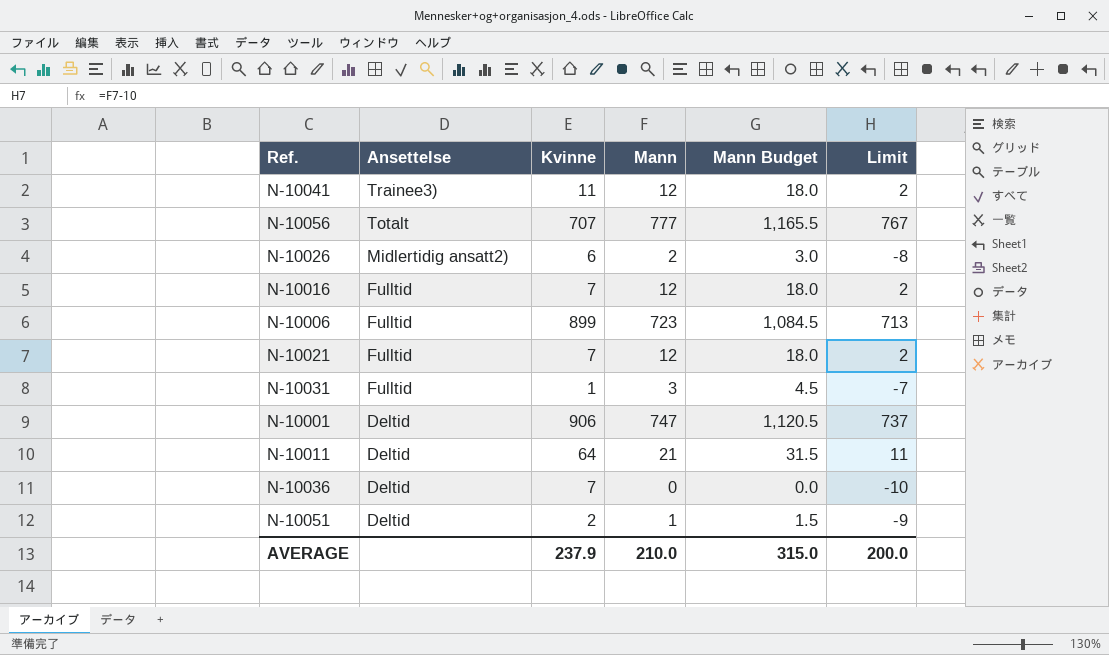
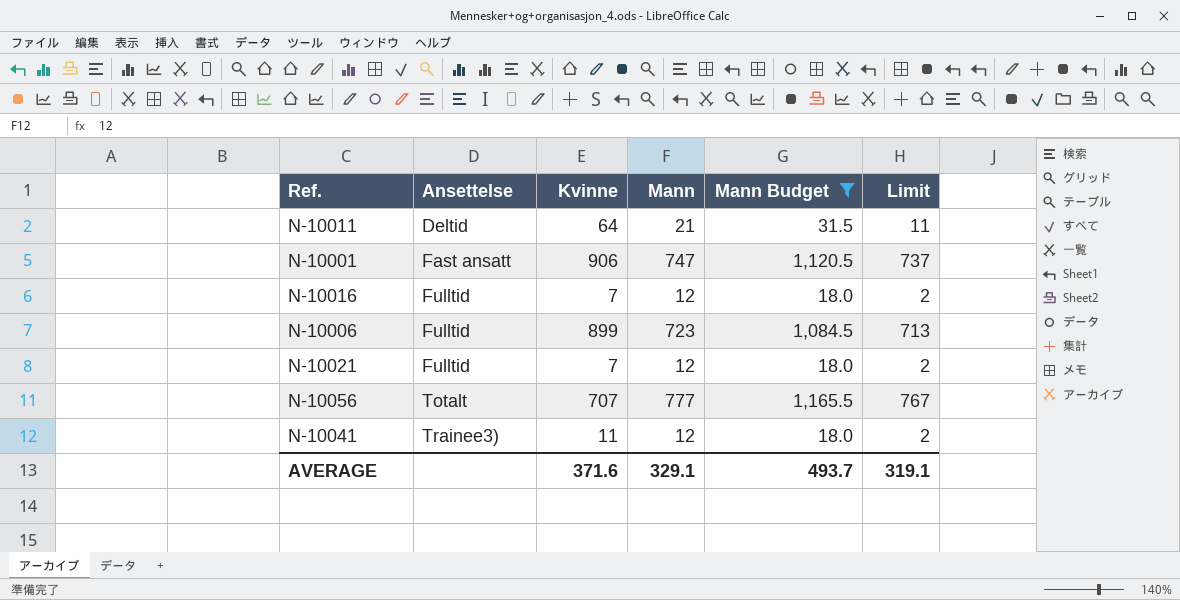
filter: none -> Mann Budget >= 18.0
row order: Ansettelse descending -> Ansettelse ascending
N-10001 | Ansettelse: Deltid -> Fast ansatt
AVERAGE | Kvinne: 237.9 -> 371.6
AVERAGE | Mann: 210.0 -> 329.1
AVERAGE | Mann Budget: 315.0 -> 493.7
AVERAGE | Limit: 200.0 -> 319.1

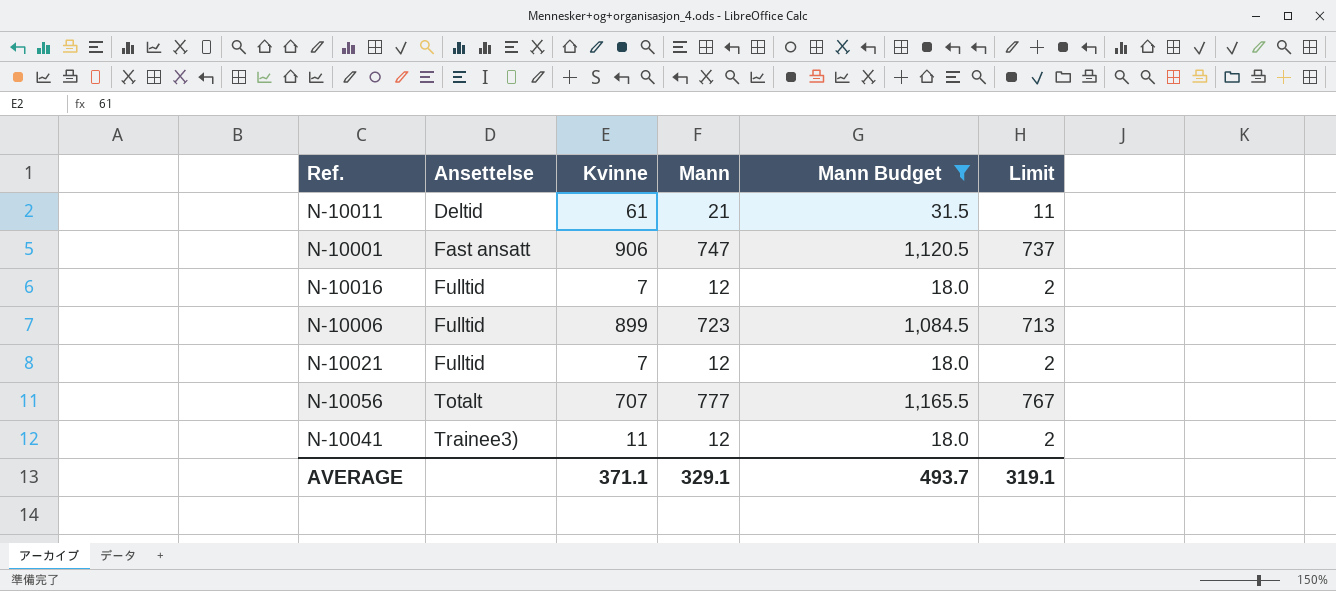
N-10011 | Kvinne: 64 -> 61
AVERAGE | Kvinne: 371.6 -> 371.1

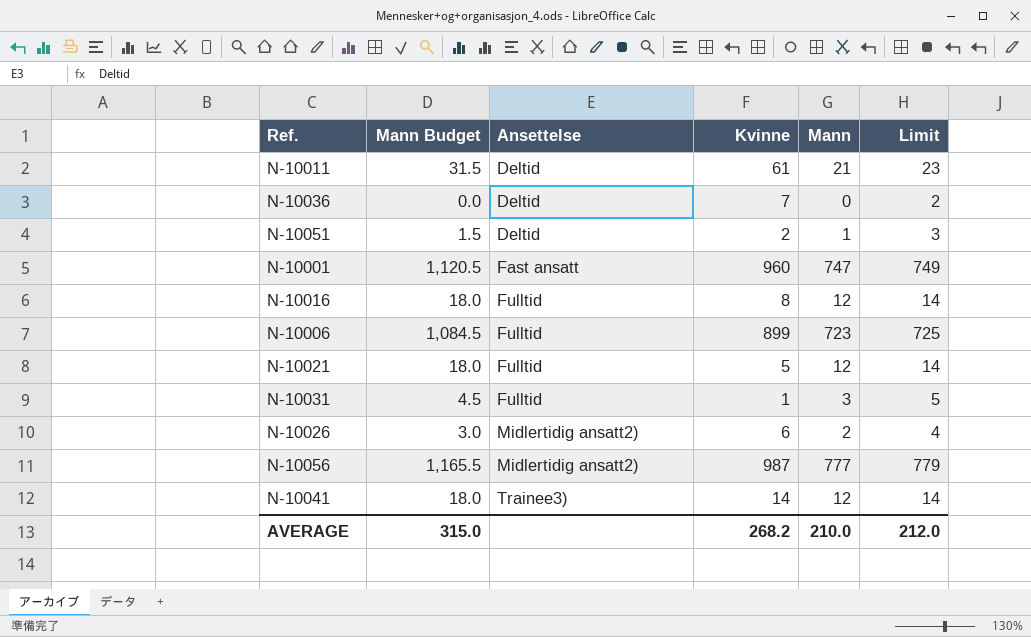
filter: Mann Budget >= 18.0 -> none
column Mann Budget | position: 5 -> 2
column Limit | formula: [Mann] - 10 -> [Mann] + 2
N-10001 | Kvinne: 906 -> 960
N-10016 | Kvinne: 7 -> 8
N-10021 | Kvinne: 7 -> 5
N-10056 | Ansettelse: Totalt -> Midlertidig ansatt2)
N-10056 | Kvinne: 707 -> 987
N-10041 | Kvinne: 11 -> 14
AVERAGE | Mann Budget: 493.7 -> 315.0
AVERAGE | Kvinne: 371.1 -> 268.2
AVERAGE | Mann: 329.1 -> 210.0
AVERAGE | Limit: 319.1 -> 212.0

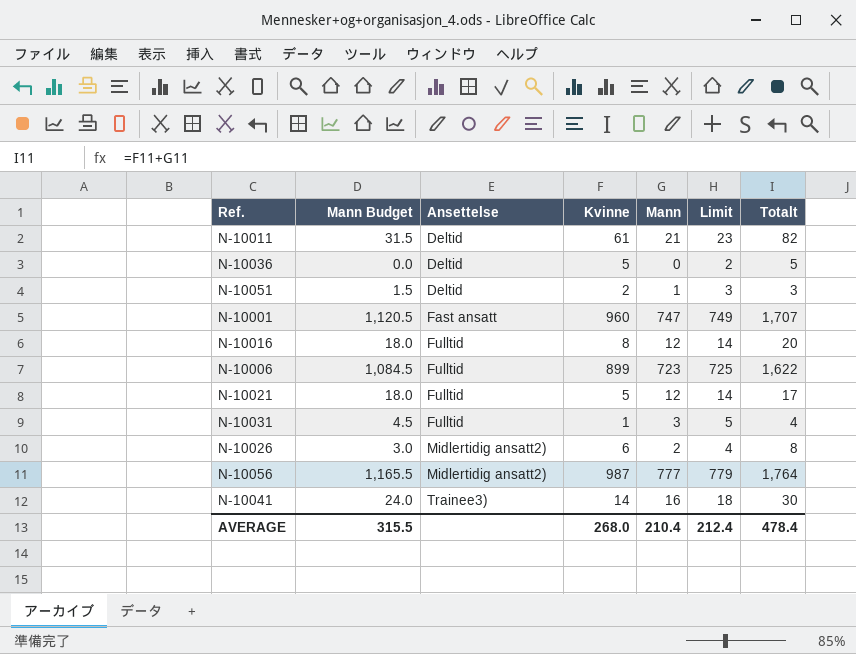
column Totalt | formula: none -> [Kvinne] + [Mann]
N-10036 | Kvinne: 7 -> 5
N-10041 | Mann Budget: 18.0 -> 24.0
N-10041 | Mann: 12 -> 16
N-10041 | Limit: 14 -> 18
AVERAGE | Mann Budget: 315.0 -> 315.5
AVERAGE | Kvinne: 268.2 -> 268.0
AVERAGE | Mann: 210.0 -> 210.4
AVERAGE | Limit: 212.0 -> 212.4

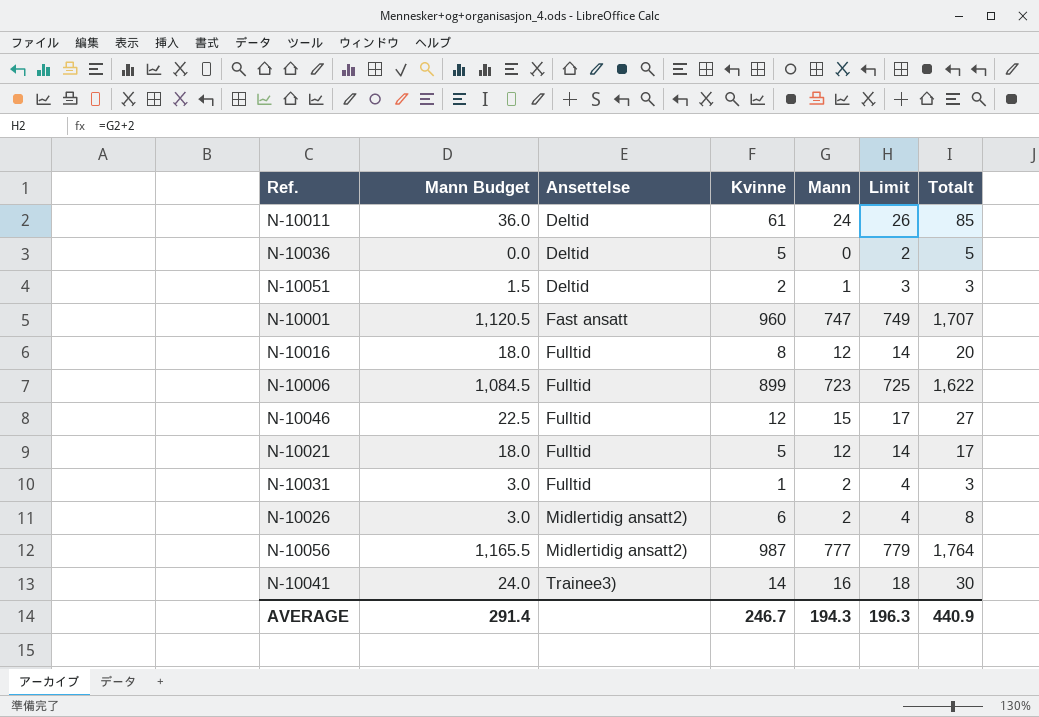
N-10011 | Mann Budget: 31.5 -> 36.0
N-10011 | Mann: 21 -> 24
N-10011 | Limit: 23 -> 26
N-10011 | Totalt: 82 -> 85
row N-10046: none -> 22.5 | Fulltid | 12 | 15 | 17 | 27
N-10031 | Mann Budget: 4.5 -> 3.0
N-10031 | Mann: 3 -> 2
N-10031 | Limit: 5 -> 4
N-10031 | Totalt: 4 -> 3
AVERAGE | Mann Budget: 315.5 -> 291.4
AVERAGE | Kvinne: 268.0 -> 246.7
AVERAGE | Mann: 210.4 -> 194.3
AVERAGE | Limit: 212.4 -> 196.3
AVERAGE | Totalt: 478.4 -> 440.9

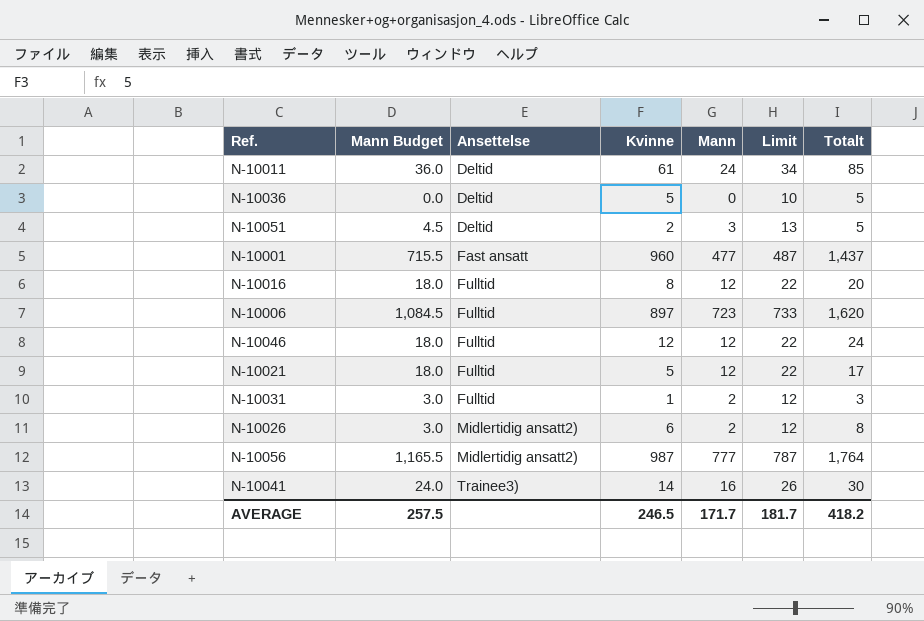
column Limit | formula: [Mann] + 2 -> [Mann] + 10
N-10051 | Mann Budget: 1.5 -> 4.5
N-10051 | Mann: 1 -> 3
N-10051 | Totalt: 3 -> 5
N-10001 | Mann Budget: 1,120.5 -> 715.5
N-10001 | Mann: 747 -> 477
N-10001 | Totalt: 1,707 -> 1,437
N-10006 | Kvinne: 899 -> 897
N-10006 | Totalt: 1,622 -> 1,620
N-10046 | Mann Budget: 22.5 -> 18.0
N-10046 | Mann: 15 -> 12
N-10046 | Totalt: 27 -> 24
AVERAGE | Mann Budget: 291.4 -> 257.5
AVERAGE | Kvinne: 246.7 -> 246.5
AVERAGE | Mann: 194.3 -> 171.7
AVERAGE | Limit: 196.3 -> 181.7
AVERAGE | Totalt: 440.9 -> 418.2

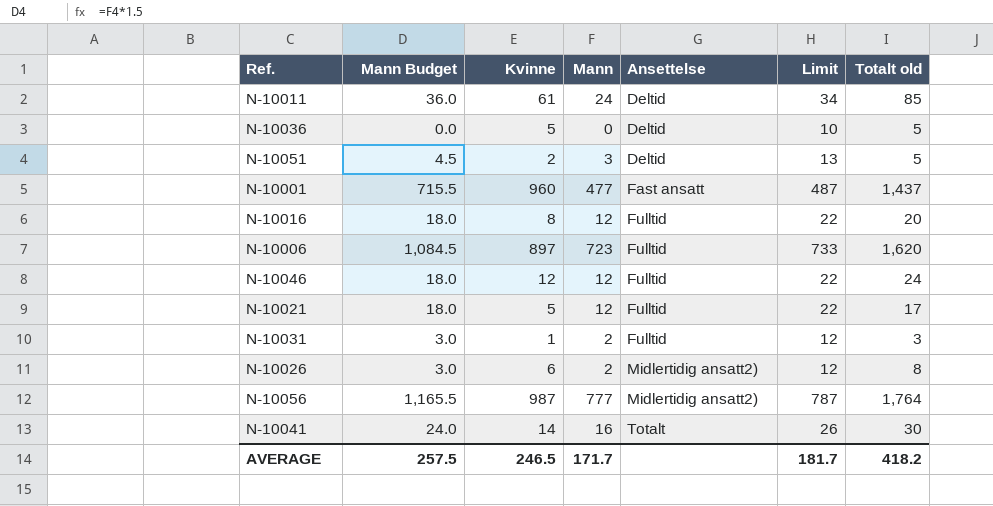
column Ansettelse | position: 3 -> 5
column name: Totalt -> Totalt old
N-10041 | Ansettelse: Trainee3) -> Totalt

